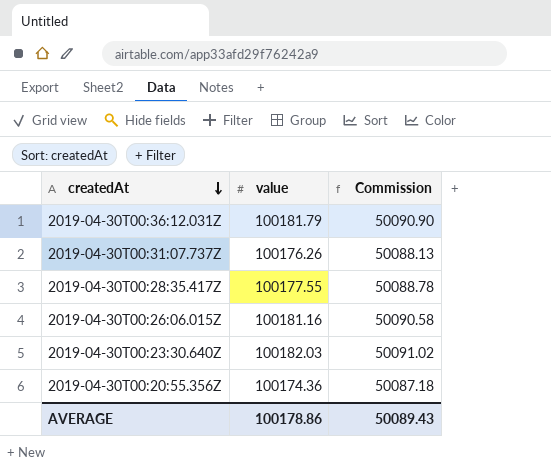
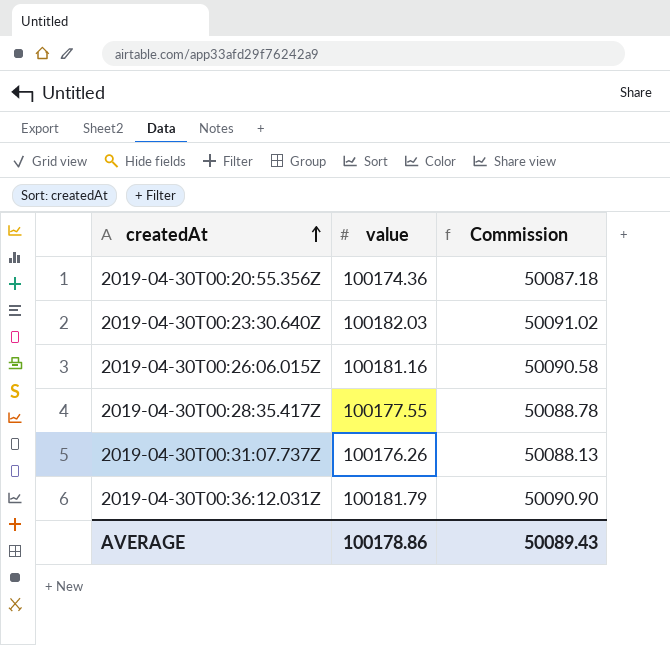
row order: createdAt descending -> createdAt ascending

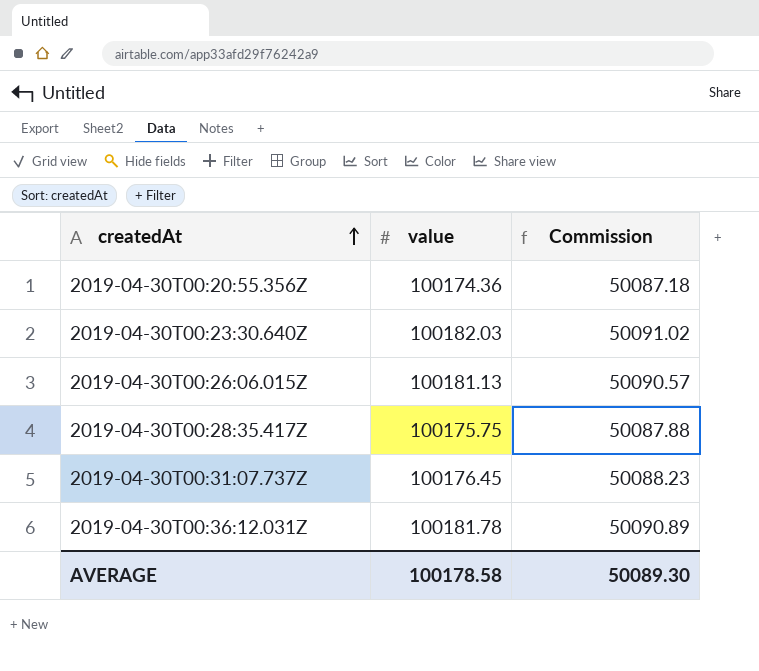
2019-04-30T00:26:06.015Z | value: 100181.16 -> 100181.13
2019-04-30T00:26:06.015Z | Commission: 50090.58 -> 50090.57
2019-04-30T00:28:35.417Z | value: 100177.55 -> 100175.75
2019-04-30T00:28:35.417Z | Commission: 50088.78 -> 50087.88
2019-04-30T00:31:07.737Z | value: 100176.26 -> 100176.45
2019-04-30T00:31:07.737Z | Commission: 50088.13 -> 50088.23
2019-04-30T00:36:12.031Z | value: 100181.79 -> 100181.78
2019-04-30T00:36:12.031Z | Commission: 50090.90 -> 50090.89
AVERAGE | value: 100178.86 -> 100178.58
AVERAGE | Commission: 50089.43 -> 50089.30

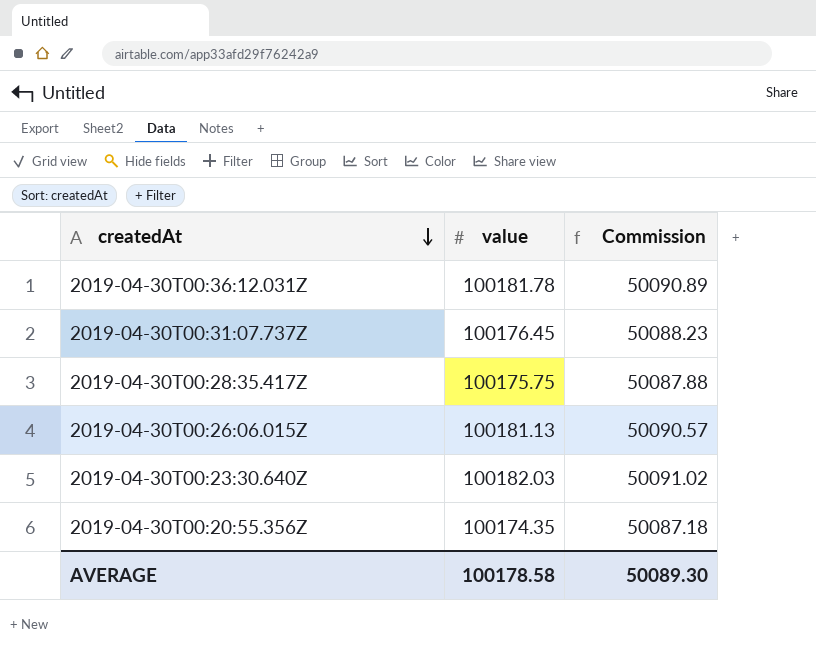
row order: createdAt ascending -> createdAt descending
2019-04-30T00:20:55.356Z | value: 100174.36 -> 100174.35

